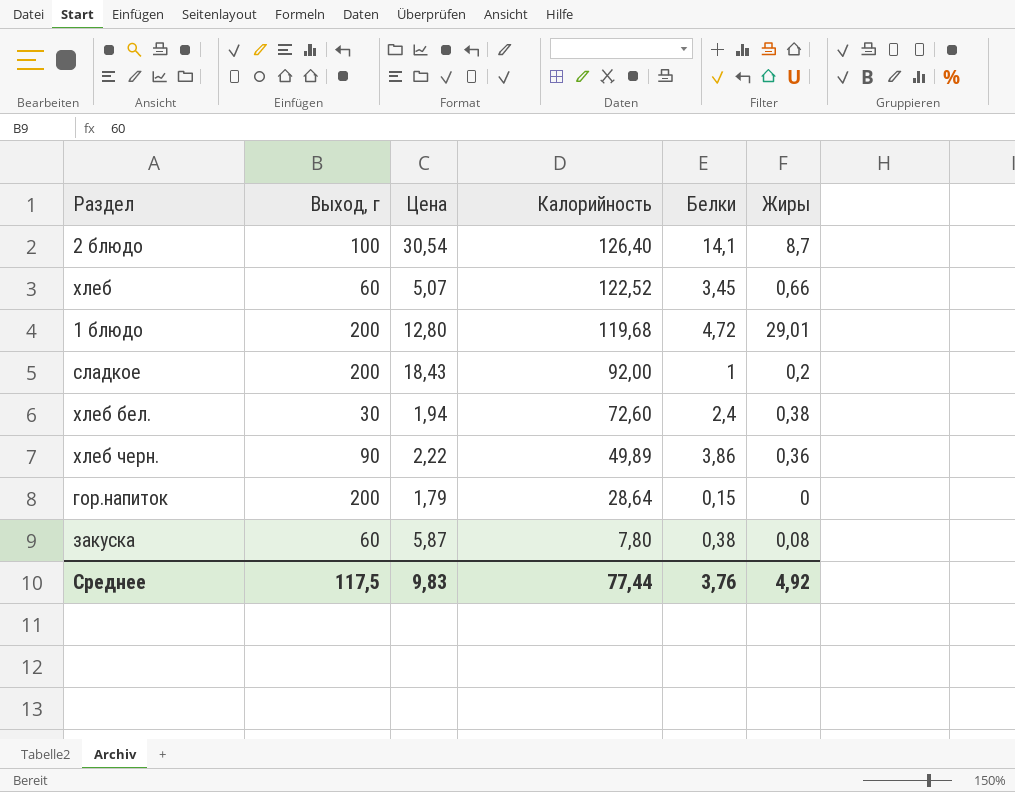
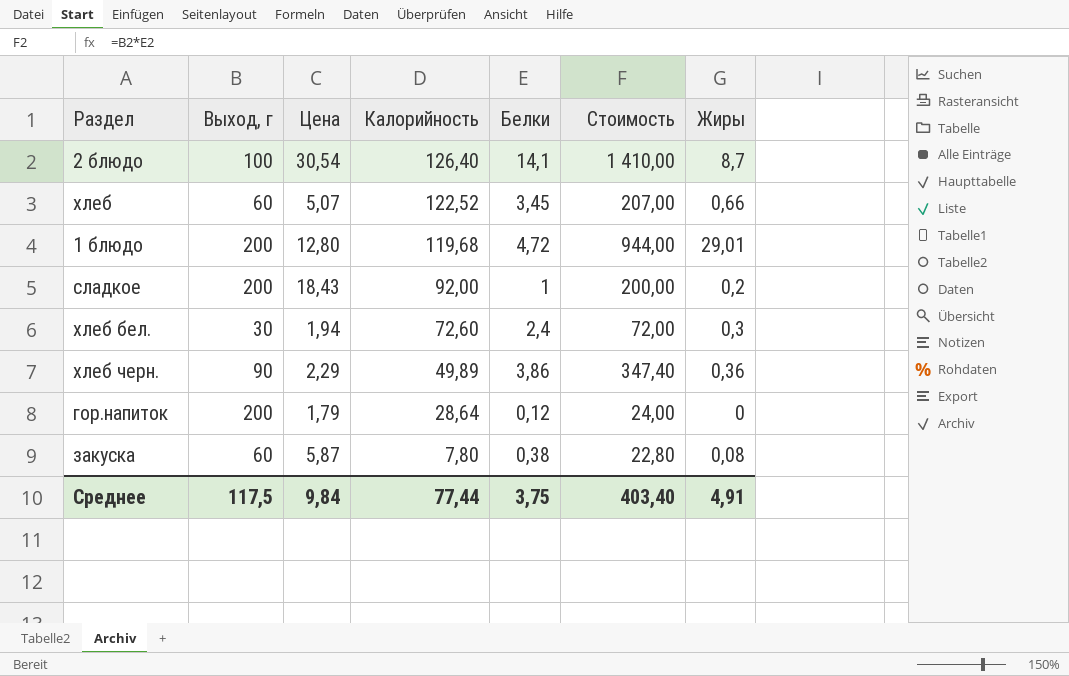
column Стоимость | formula: none -> [Выход, г] * [Белки]
хлеб бел. | Жиры: 0,38 -> 0,3
хлеб черн. | Цена: 2,22 -> 2,29
гор.напиток | Белки: 0,15 -> 0,12
Среднее | Цена: 9,83 -> 9,84
Среднее | Белки: 3,76 -> 3,75
Среднее | Жиры: 4,92 -> 4,91

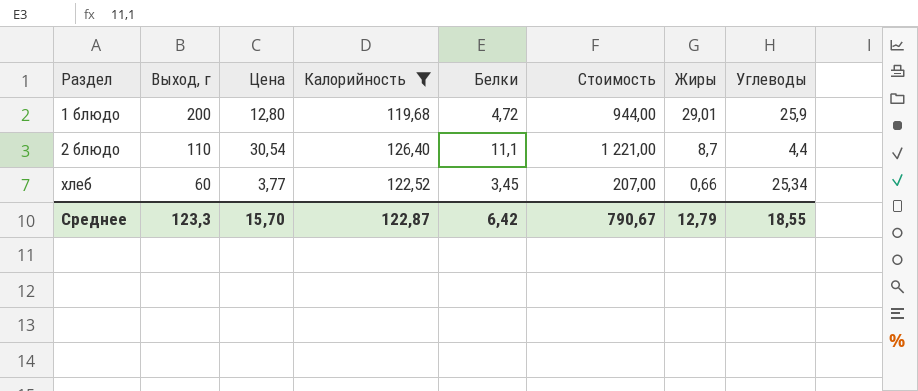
filter: none -> Калорийность >= 119,68
row order: Калорийность descending -> Раздел ascending
column Углеводы | position: none -> 8
2 блюдо | Выход, г: 100 -> 110
2 блюдо | Белки: 14,1 -> 11,1
2 блюдо | Стоимость: 1 410,00 -> 1 221,00
хлеб | Цена: 5,07 -> 3,77
Среднее | Выход, г: 117,5 -> 123,3
Среднее | Цена: 9,84 -> 15,70
Среднее | Калорийность: 77,44 -> 122,87
Среднее | Белки: 3,75 -> 6,42
Среднее | Стоимость: 403,40 -> 790,67
Среднее | Жиры: 4,91 -> 12,79

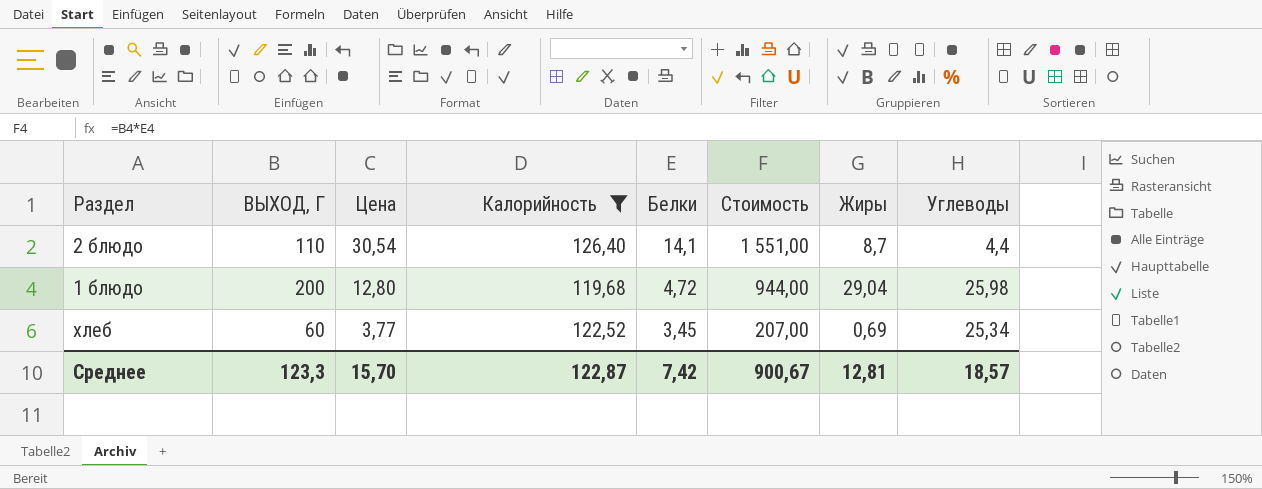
row order: Раздел ascending -> Цена descending
column name: Выход, г -> ВЫХОД, Г
2 блюдо | Белки: 11,1 -> 14,1
2 блюдо | Стоимость: 1 221,00 -> 1 551,00
1 блюдо | Жиры: 29,01 -> 29,04
1 блюдо | Углеводы: 25,9 -> 25,98
хлеб | Жиры: 0,66 -> 0,69
Среднее | Белки: 6,42 -> 7,42
Среднее | Стоимость: 790,67 -> 900,67
Среднее | Жиры: 12,79 -> 12,81
Среднее | Углеводы: 18,55 -> 18,57

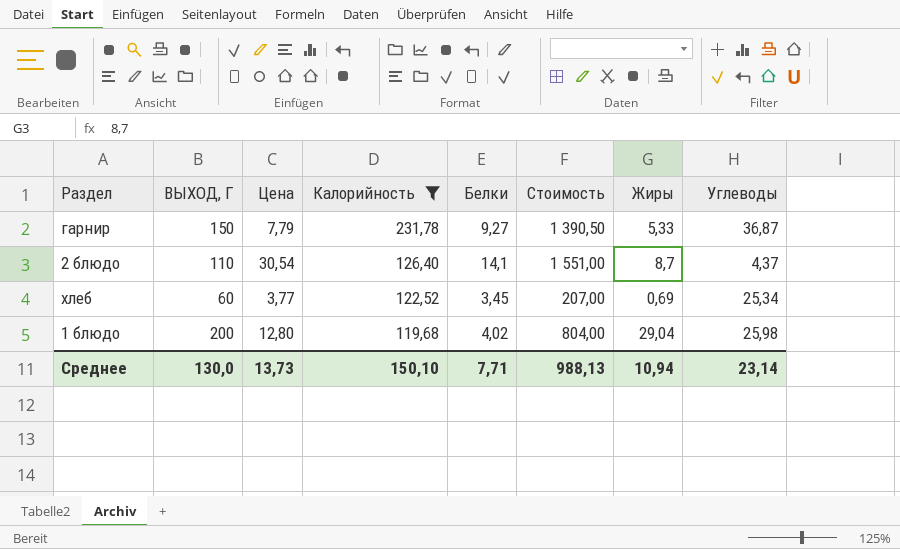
row order: Цена descending -> Калорийность descending
row гарнир: none -> 150 | 7,79 | 231,78 | 9,27 | 1 390,50 | 5,33 | 36,87
2 блюдо | Углеводы: 4,4 -> 4,37
1 блюдо | Белки: 4,72 -> 4,02
1 блюдо | Стоимость: 944,00 -> 804,00
Среднее | ВЫХОД, Г: 123,3 -> 130,0
Среднее | Цена: 15,70 -> 13,73
Среднее | Калорийность: 122,87 -> 150,10
Среднее | Белки: 7,42 -> 7,71
Среднее | Стоимость: 900,67 -> 988,13
Среднее | Жиры: 12,81 -> 10,94
Среднее | Углеводы: 18,57 -> 23,14

